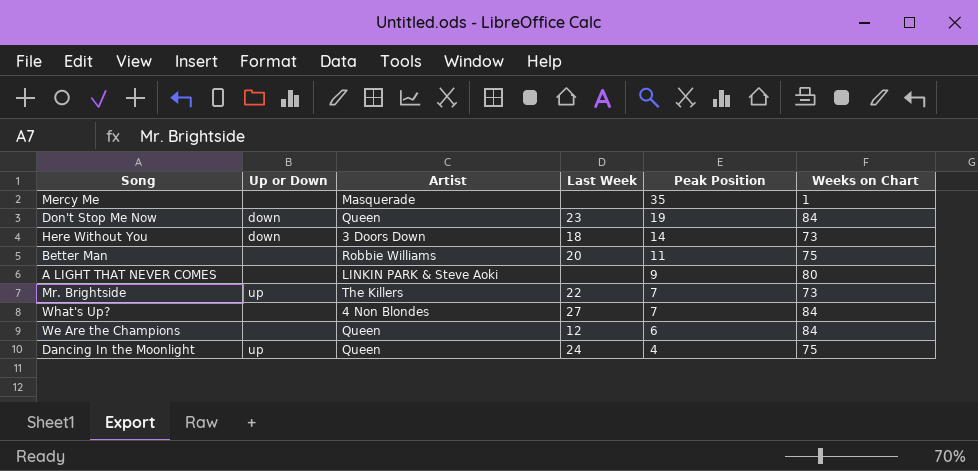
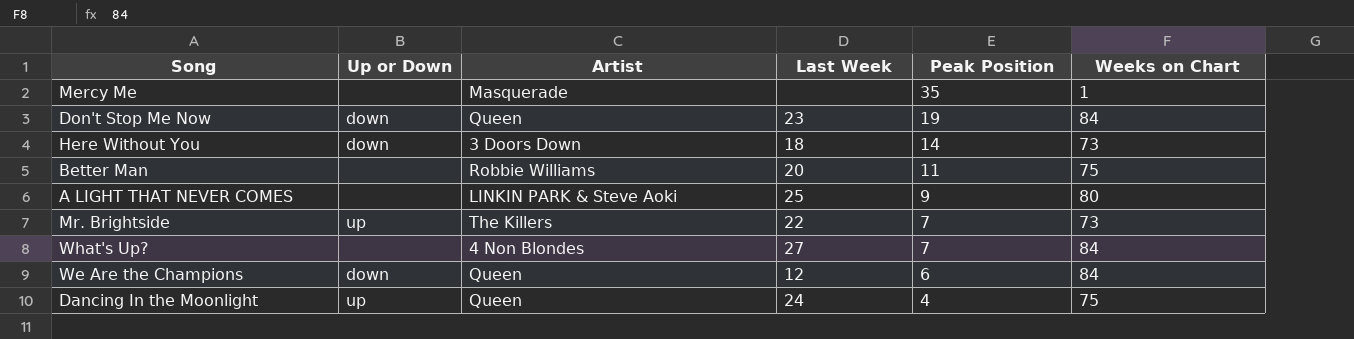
A LIGHT THAT NEVER COMES | Last Week: none -> 25
We Are the Champions | Up or Down: none -> down

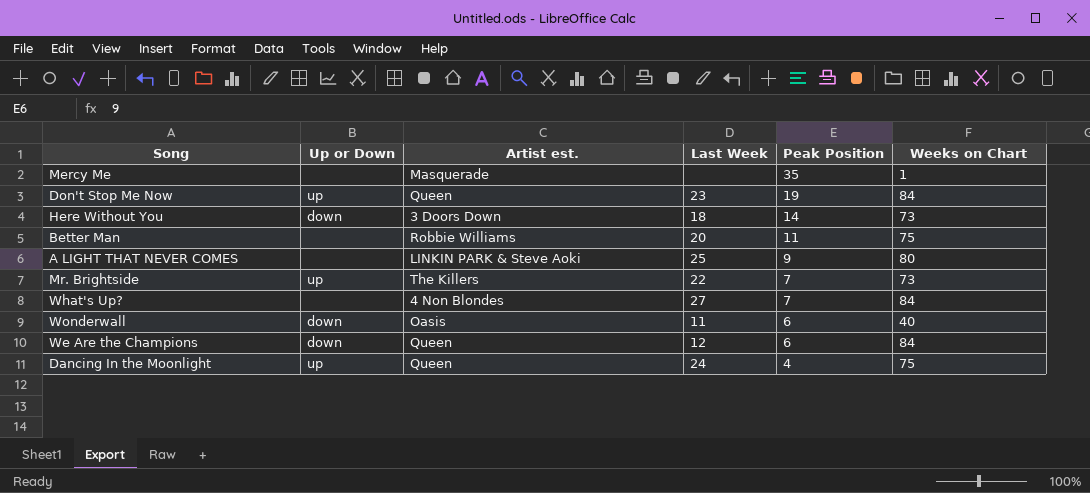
column name: Artist -> Artist est.
Don't Stop Me Now | Up or Down: down -> up
row Wonderwall: none -> down | Oasis | 11 | 6 | 40

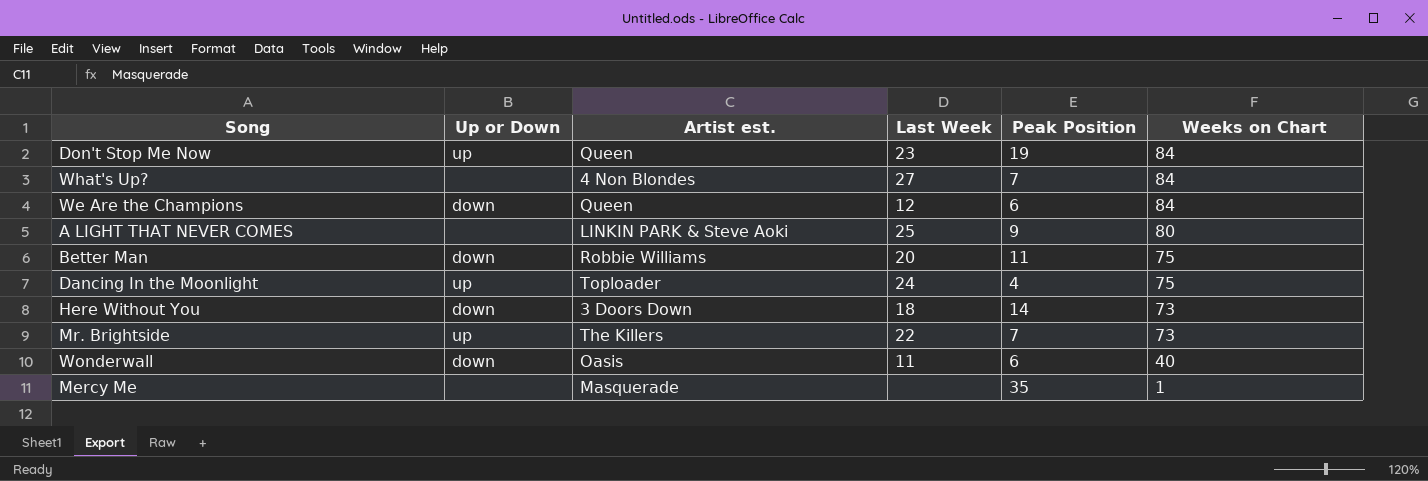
row order: Peak Position descending -> Weeks on Chart descending
Better Man | Up or Down: none -> down
Dancing In the Moonlight | Artist est.: Queen -> Toploader

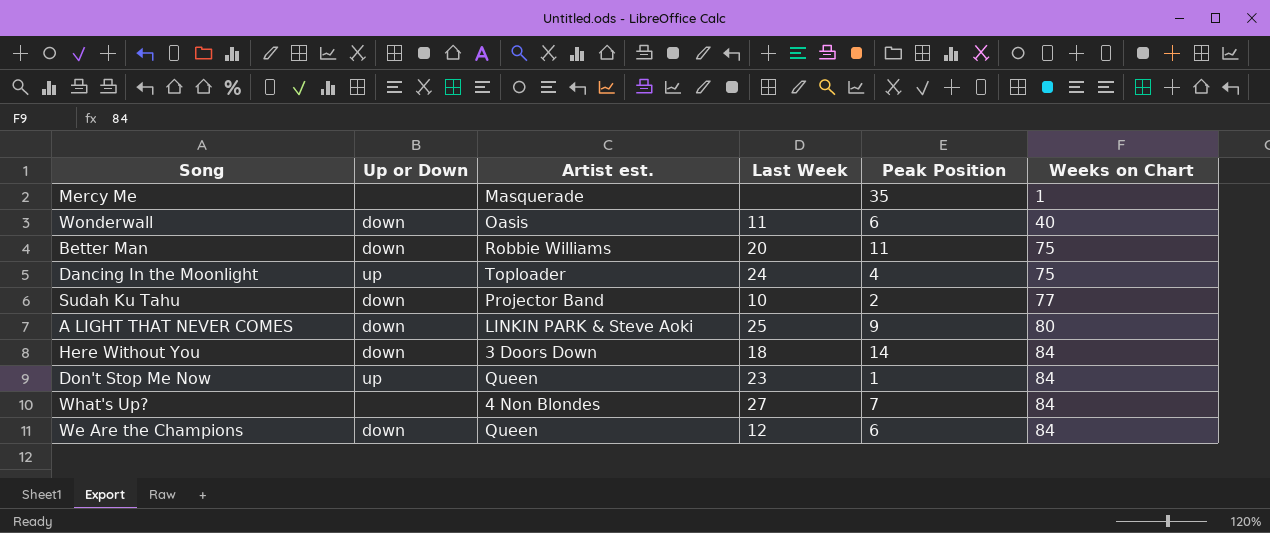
row order: Weeks on Chart descending -> Weeks on Chart ascending
row Mr. Brightside: up | The Killers | 22 | 7 | 73 -> none
row Sudah Ku Tahu: none -> down | Projector Band | 10 | 2 | 77
A LIGHT THAT NEVER COMES | Up or Down: none -> down
Here Without You | Weeks on Chart: 73 -> 84
Don't Stop Me Now | Peak Position: 19 -> 1

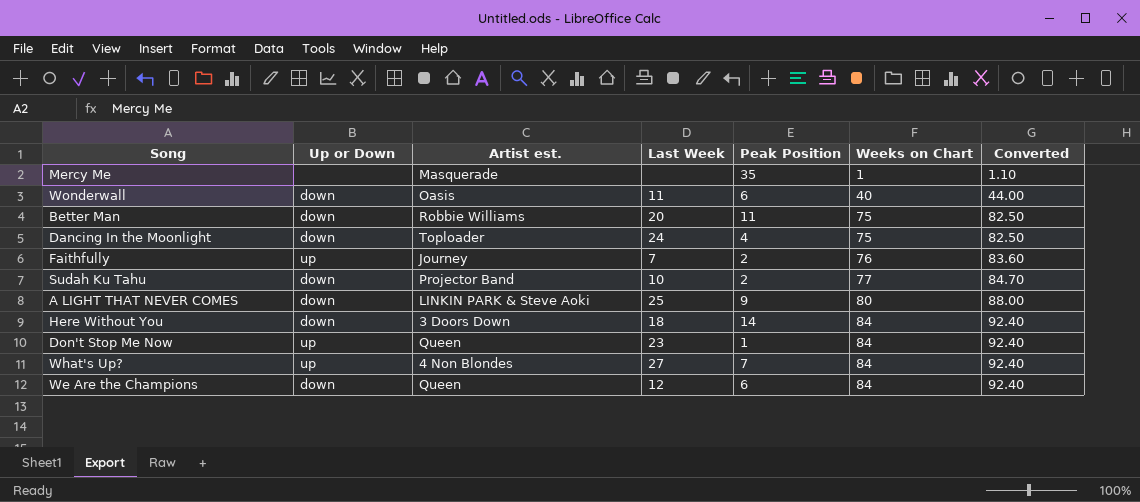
column Converted | formula: none -> [Weeks on Chart] * 1.1
Dancing In the Moonlight | Up or Down: up -> down
row Faithfully: none -> up | Journey | 7 | 2 | 76 | 83.60
What's Up? | Up or Down: none -> up

